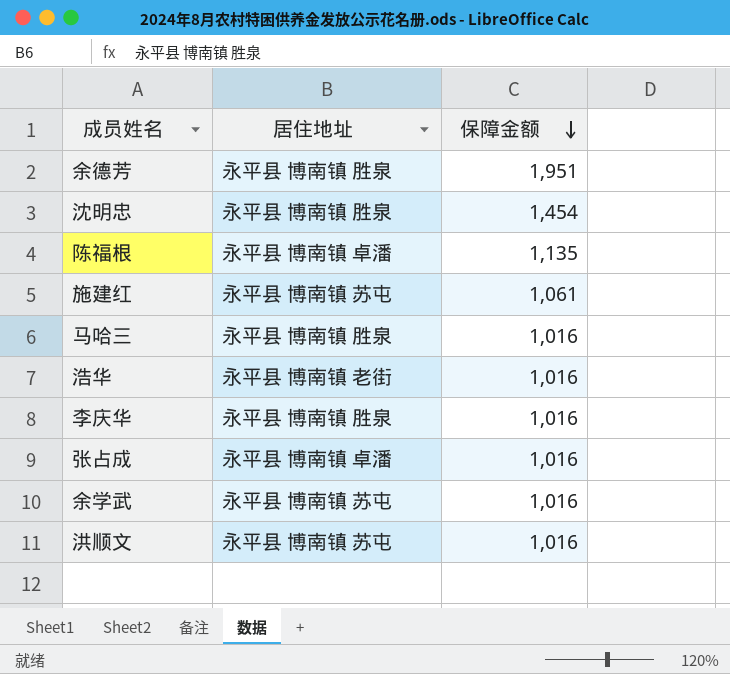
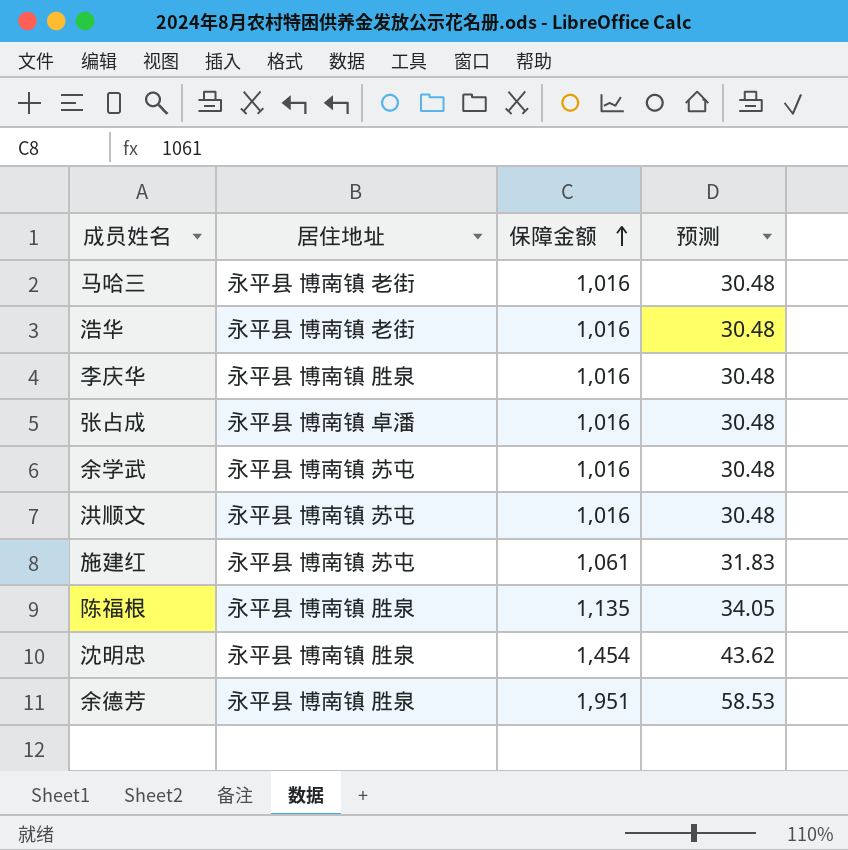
row order: 保障金额 descending -> 保障金额 ascending
column 预测 | formula: none -> [保障金额] * 0.03
马哈三 | 居住地址: 永平县 博南镇 胜泉 -> 永平县 博南镇 老街
陈福根 | 居住地址: 永平县 博南镇 卓潘 -> 永平县 博南镇 胜泉

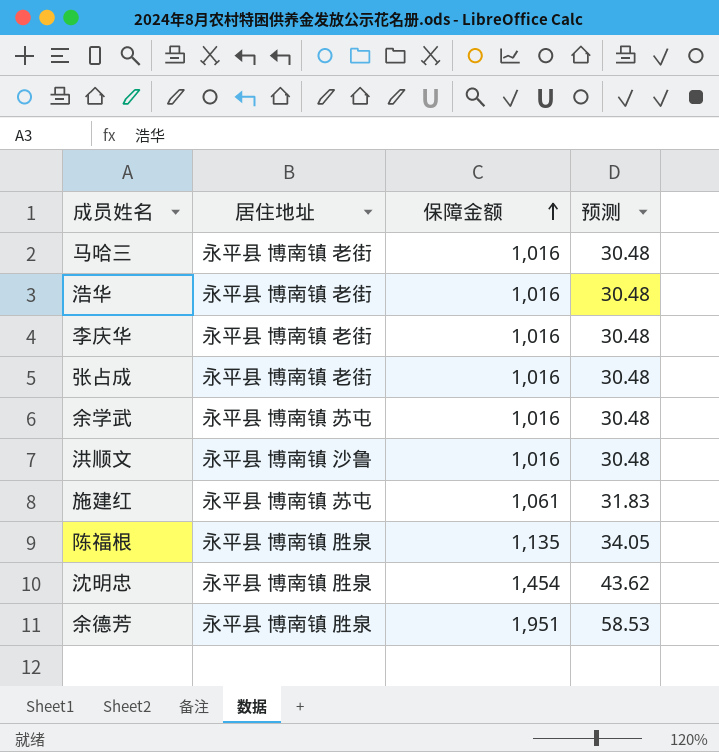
李庆华 | 居住地址: 永平县 博南镇 胜泉 -> 永平县 博南镇 老街
张占成 | 居住地址: 永平县 博南镇 卓潘 -> 永平县 博南镇 老街
洪顺文 | 居住地址: 永平县 博南镇 苏屯 -> 永平县 博南镇 沙鲁

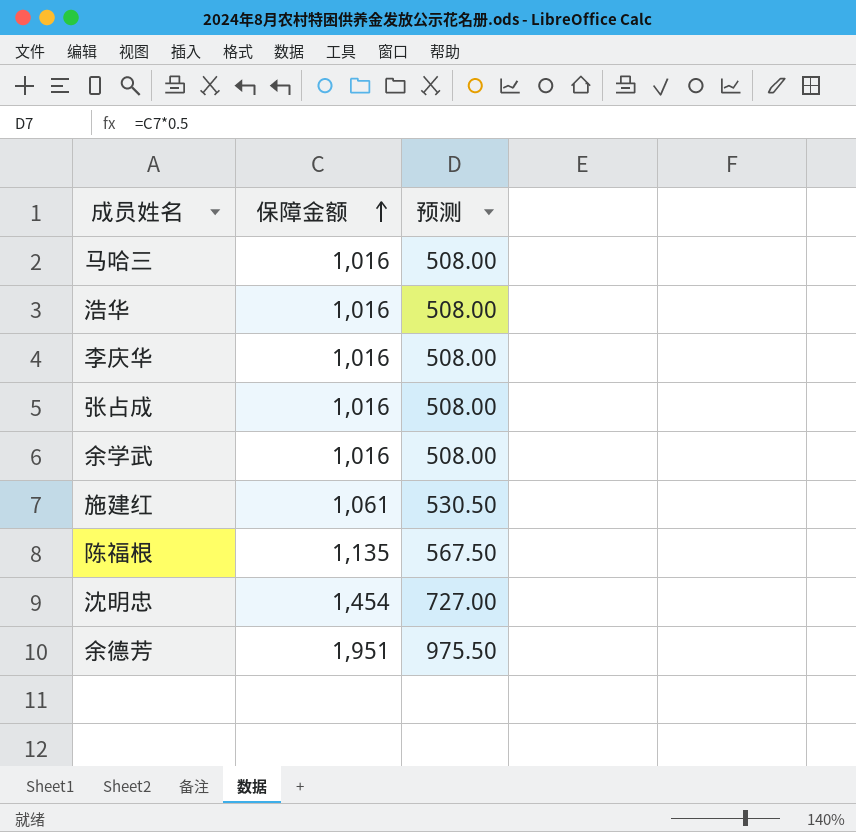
column 居住地址 | position: 2 -> none
column 预测 | formula: [保障金额] * 0.03 -> [保障金额] * 0.5
row 洪顺文: 永平县 博南镇 沙鲁 | 1,016 | 30.48 -> none

